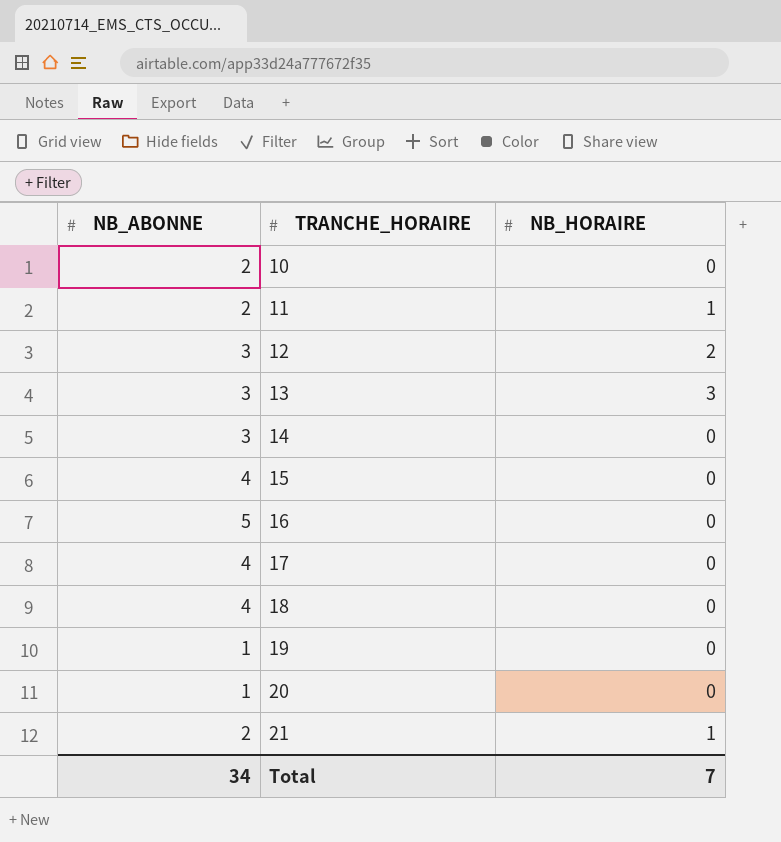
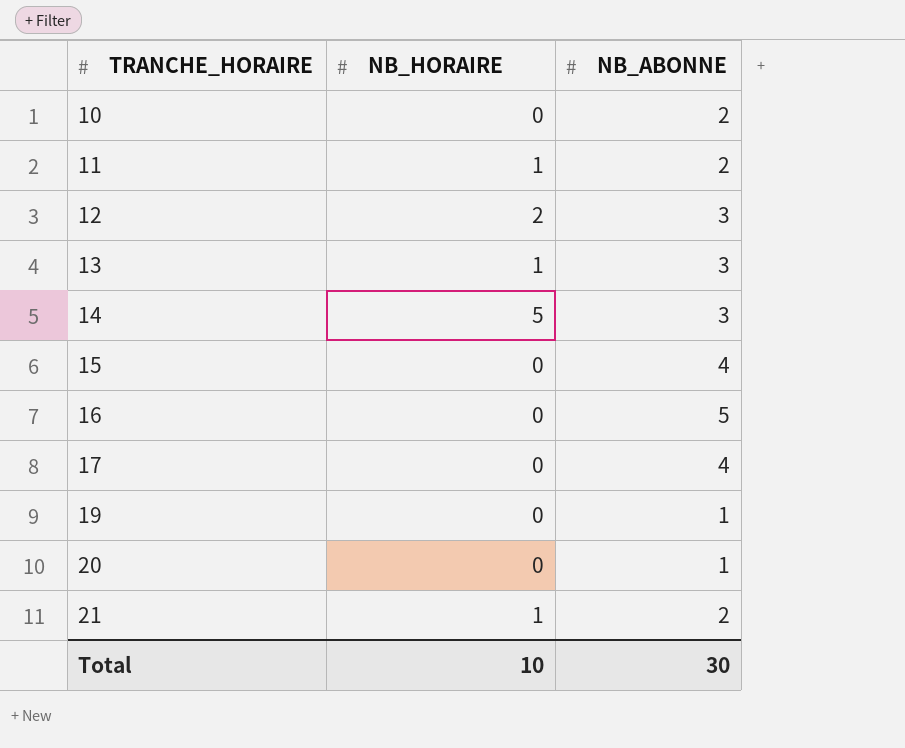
column NB_ABONNE | position: 1 -> 3
row 18: 4 | 0 -> none
13 | NB_HORAIRE: 3 -> 1
14 | NB_HORAIRE: 0 -> 5
Total | NB_HORAIRE: 7 -> 10
Total | NB_ABONNE: 34 -> 30

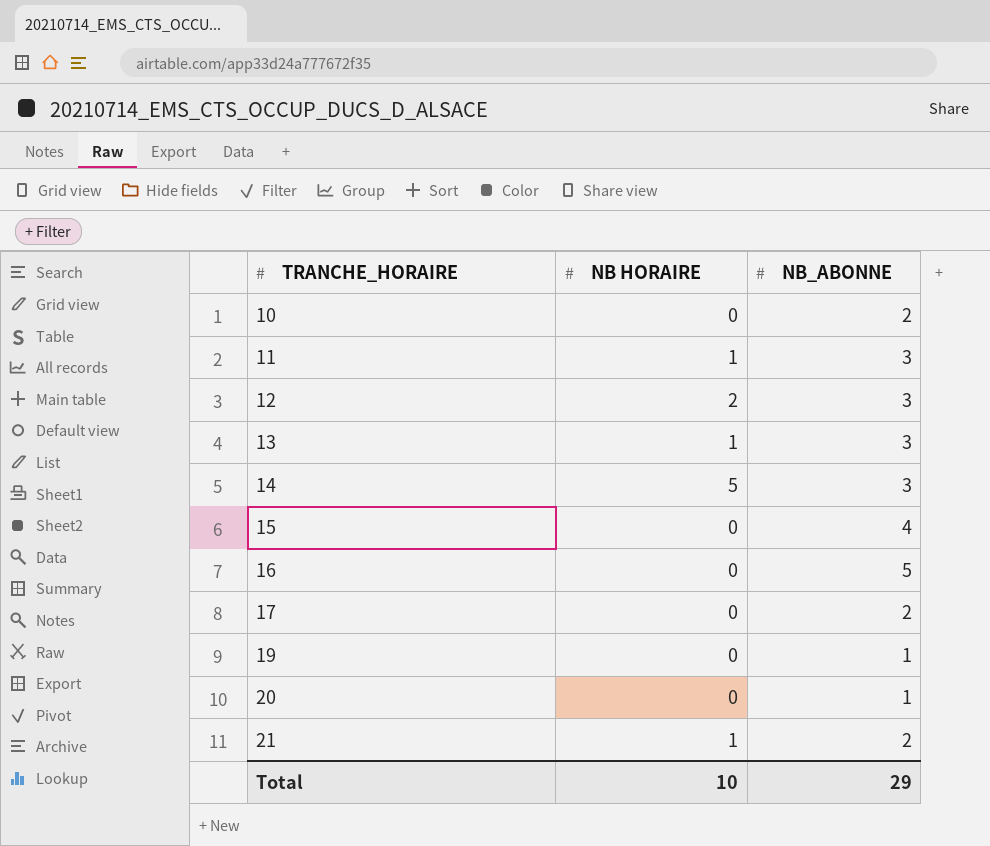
column name: NB_HORAIRE -> NB HORAIRE
11 | NB_ABONNE: 2 -> 3
17 | NB_ABONNE: 4 -> 2
Total | NB_ABONNE: 30 -> 29

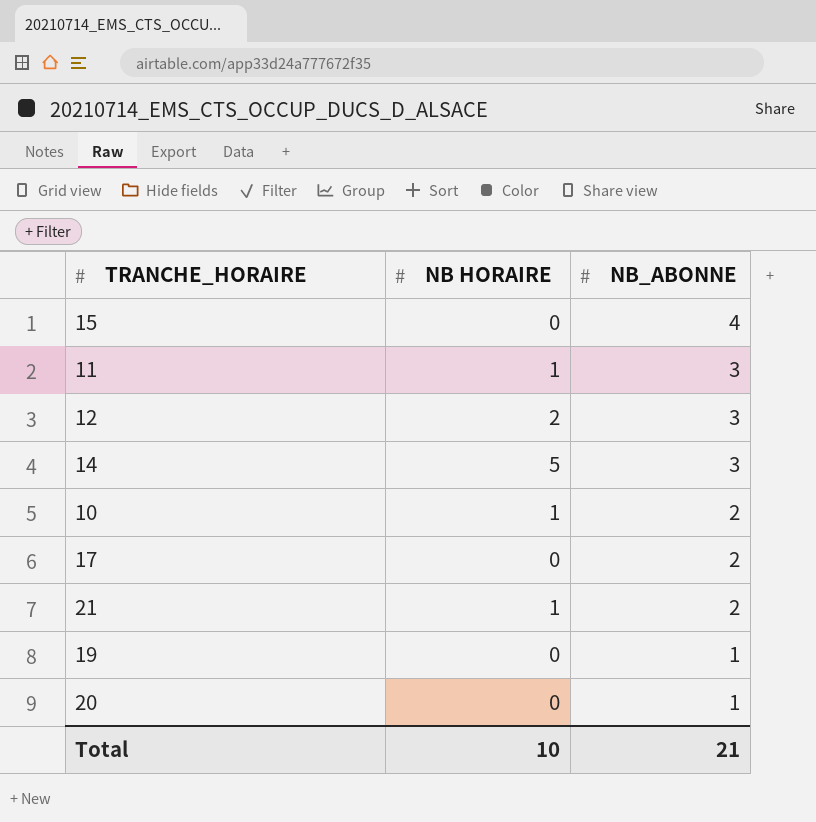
row order: TRANCHE_HORAIRE ascending -> NB_ABONNE descending
row 13: 1 | 3 -> none
row 16: 0 | 5 -> none
10 | NB HORAIRE: 0 -> 1
Total | NB_ABONNE: 29 -> 21

